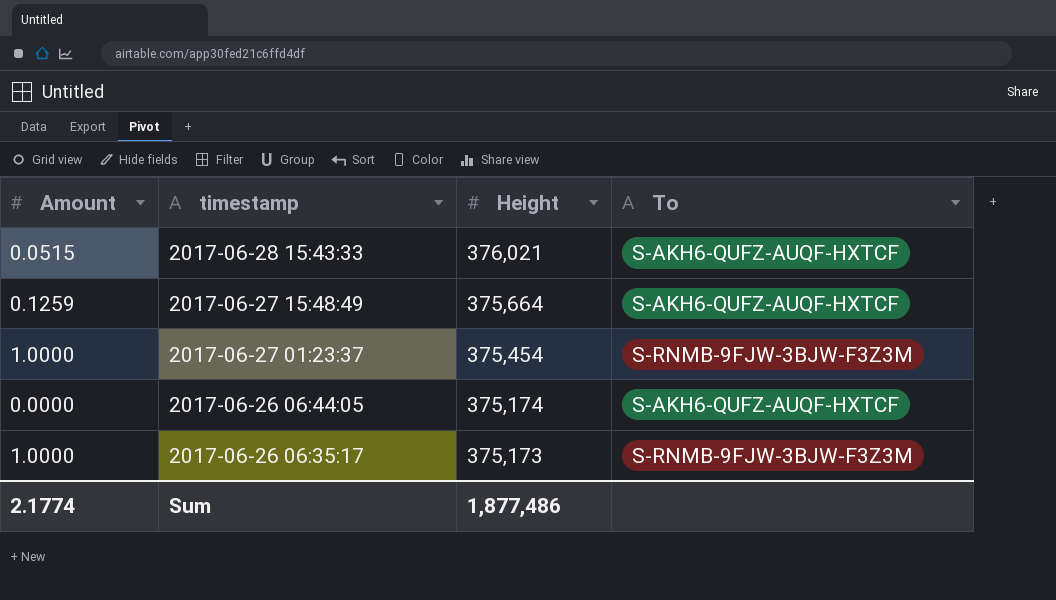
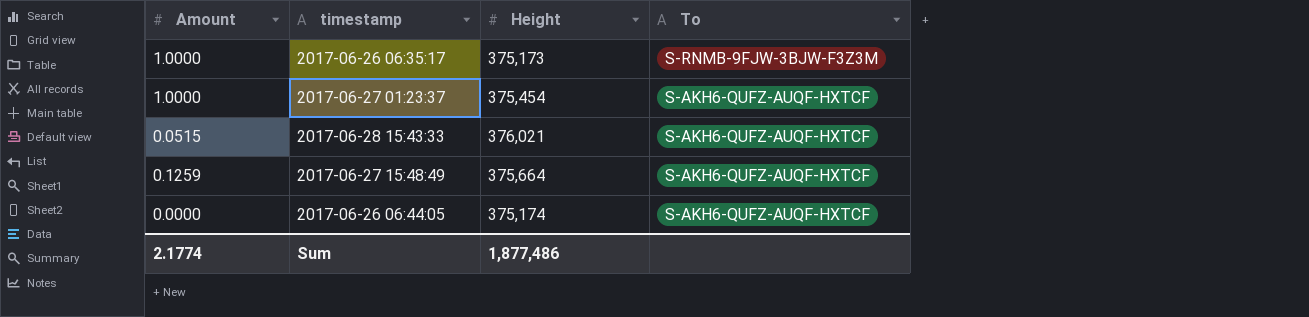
row order: timestamp descending -> To descending
2017-06-27 01:23:37 | To: S-RNMB-9FJW-3BJW-F3Z3M -> S-AKH6-QUFZ-AUQF-HXTCF

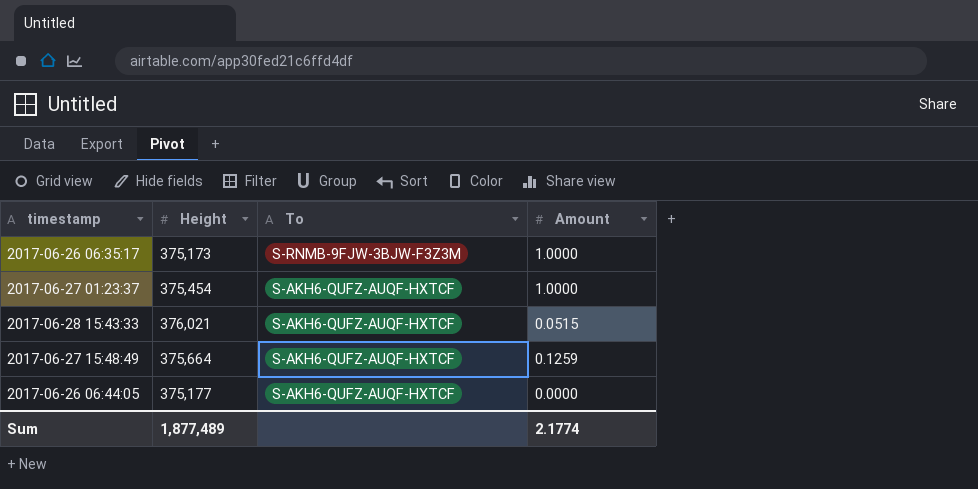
column Amount | position: 1 -> 4
2017-06-26 06:44:05 | Height: 375,174 -> 375,177
Sum | Height: 1,877,486 -> 1,877,489

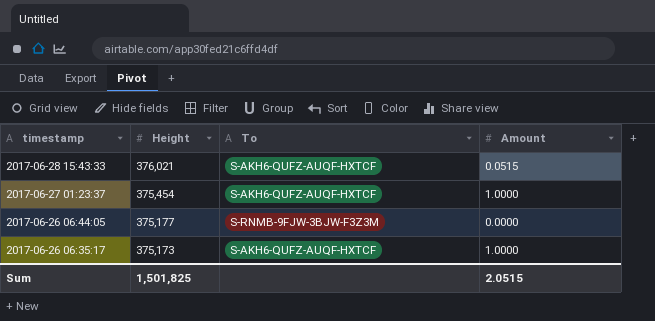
row order: To descending -> timestamp descending
row 2017-06-27 15:48:49: 375,664 | S-AKH6-QUFZ-AUQF-HXTCF | 0.1259 -> none
2017-06-26 06:44:05 | To: S-AKH6-QUFZ-AUQF-HXTCF -> S-RNMB-9FJW-3BJW-F3Z3M
2017-06-26 06:35:17 | To: S-RNMB-9FJW-3BJW-F3Z3M -> S-AKH6-QUFZ-AUQF-HXTCF
Sum | Height: 1,877,489 -> 1,501,825
Sum | Amount: 2.1774 -> 2.0515

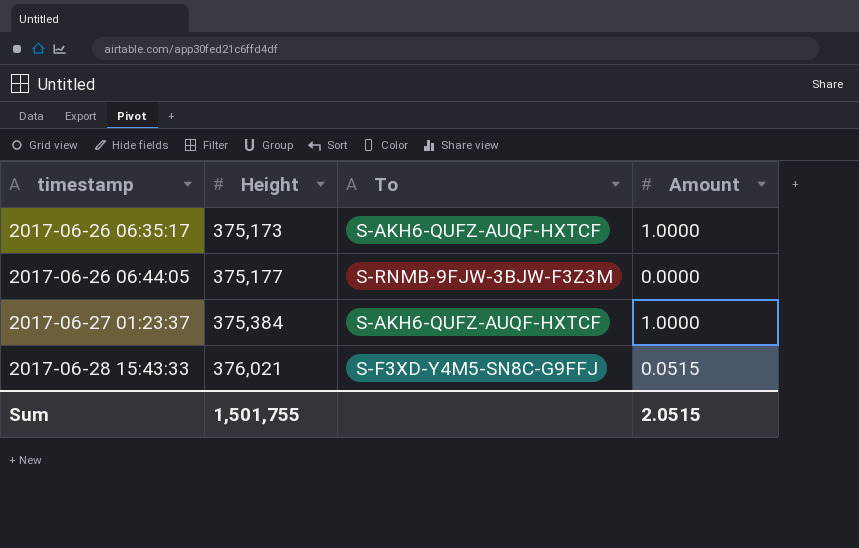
row order: timestamp descending -> timestamp ascending
2017-06-27 01:23:37 | Height: 375,454 -> 375,384
2017-06-28 15:43:33 | To: S-AKH6-QUFZ-AUQF-HXTCF -> S-F3XD-Y4M5-SN8C-G9FFJ
Sum | Height: 1,501,825 -> 1,501,755

